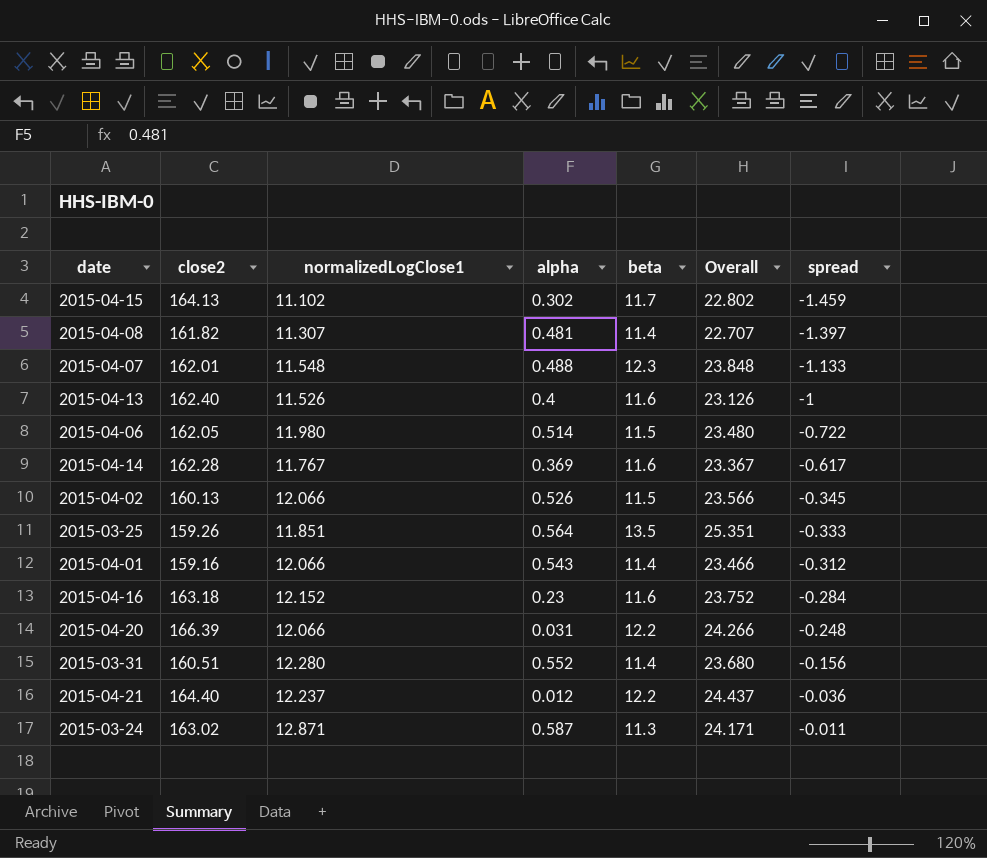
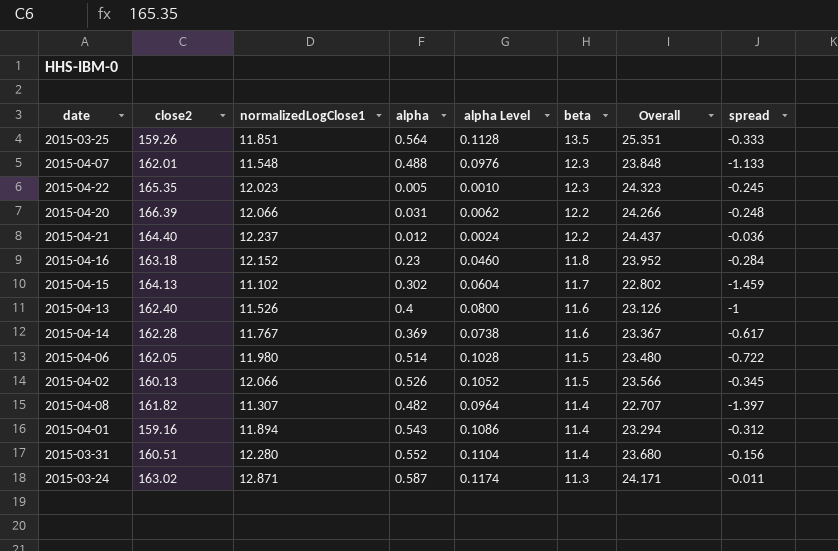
row order: spread ascending -> beta descending
column alpha Level | formula: none -> [alpha] * 0.2
row 2015-04-22: none -> 165.35 | 12.023 | 0.005 | 0.0010 | 12.3 | 24.323 | -0.245
2015-04-16 | beta: 11.6 -> 11.8
2015-04-16 | Overall: 23.752 -> 23.952
2015-04-08 | alpha: 0.481 -> 0.482
2015-04-01 | normalizedLogClose1: 12.066 -> 11.894
2015-04-01 | Overall: 23.466 -> 23.294

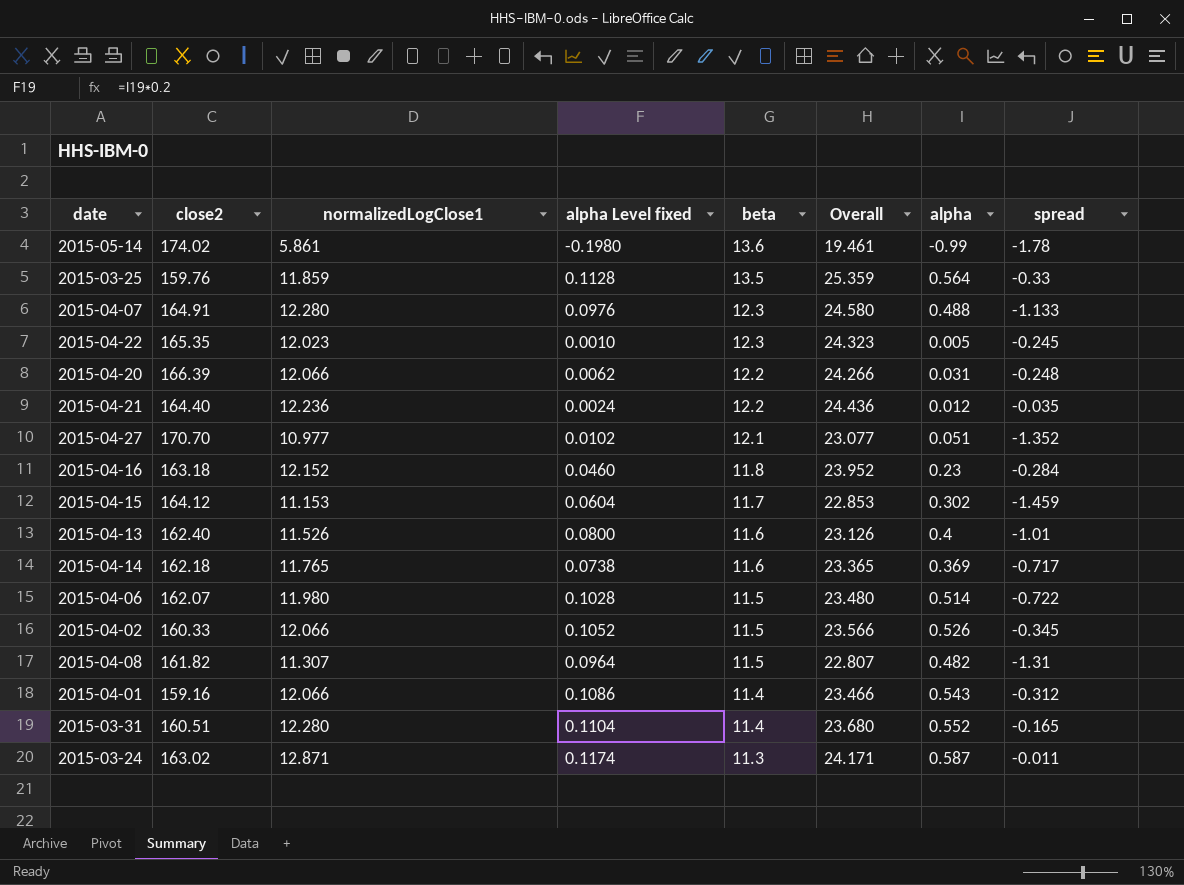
column name: alpha Level -> alpha Level fixed
column alpha | position: 4 -> 7
row 2015-05-14: none -> 174.02 | 5.861 | -0.1980 | 13.6 | 19.461 | -0.99 | -1.78
2015-03-25 | close2: 159.26 -> 159.76
2015-03-25 | normalizedLogClose1: 11.851 -> 11.859
2015-03-25 | Overall: 25.351 -> 25.359
2015-03-25 | spread: -0.333 -> -0.33
2015-04-07 | close2: 162.01 -> 164.91
2015-04-07 | normalizedLogClose1: 11.548 -> 12.280
2015-04-07 | Overall: 23.848 -> 24.580
2015-04-21 | normalizedLogClose1: 12.237 -> 12.236
2015-04-21 | Overall: 24.437 -> 24.436
2015-04-21 | spread: -0.036 -> -0.035
row 2015-04-27: none -> 170.70 | 10.977 | 0.0102 | 12.1 | 23.077 | 0.051 | -1.352
2015-04-15 | close2: 164.13 -> 164.12
2015-04-15 | normalizedLogClose1: 11.102 -> 11.153
2015-04-15 | Overall: 22.802 -> 22.853
2015-04-13 | spread: -1 -> -1.01
2015-04-14 | close2: 162.28 -> 162.18
2015-04-14 | normalizedLogClose1: 11.767 -> 11.765
2015-04-14 | Overall: 23.367 -> 23.365
2015-04-14 | spread: -0.617 -> -0.717
2015-04-06 | close2: 162.05 -> 162.07
2015-04-02 | close2: 160.13 -> 160.33
2015-04-08 | beta: 11.4 -> 11.5
2015-04-08 | Overall: 22.707 -> 22.807
2015-04-08 | spread: -1.397 -> -1.31
2015-04-01 | normalizedLogClose1: 11.894 -> 12.066
2015-04-01 | Overall: 23.294 -> 23.466
2015-03-31 | spread: -0.156 -> -0.165

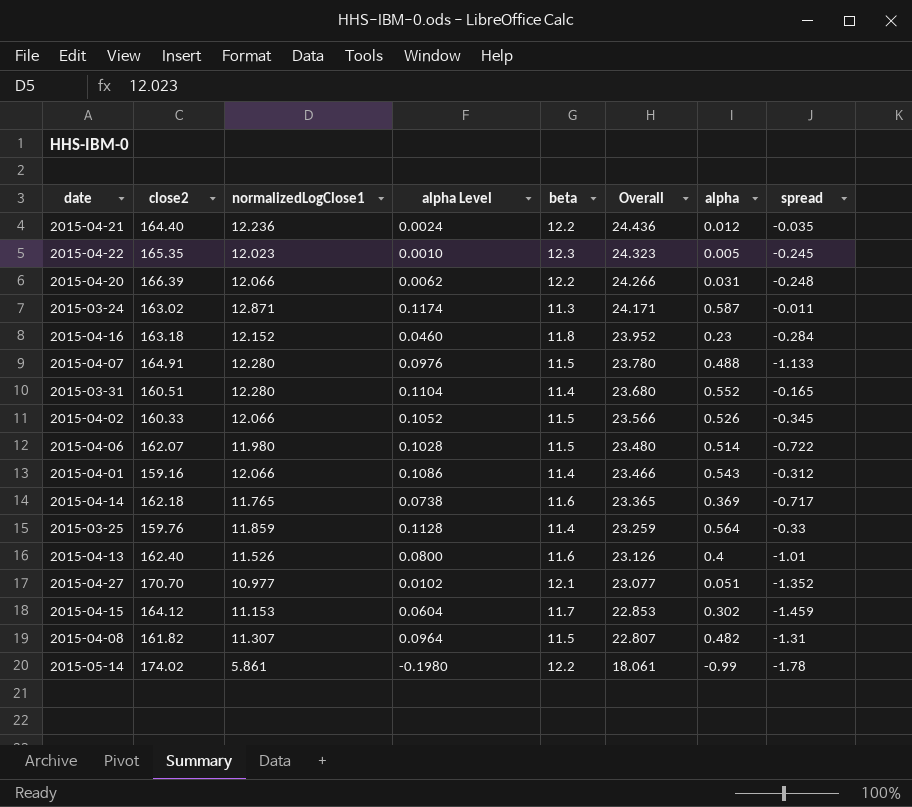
row order: beta descending -> Overall descending
column name: alpha Level fixed -> alpha Level
2015-04-07 | beta: 12.3 -> 11.5
2015-04-07 | Overall: 24.580 -> 23.780
2015-03-25 | beta: 13.5 -> 11.4
2015-03-25 | Overall: 25.359 -> 23.259
2015-05-14 | beta: 13.6 -> 12.2
2015-05-14 | Overall: 19.461 -> 18.061

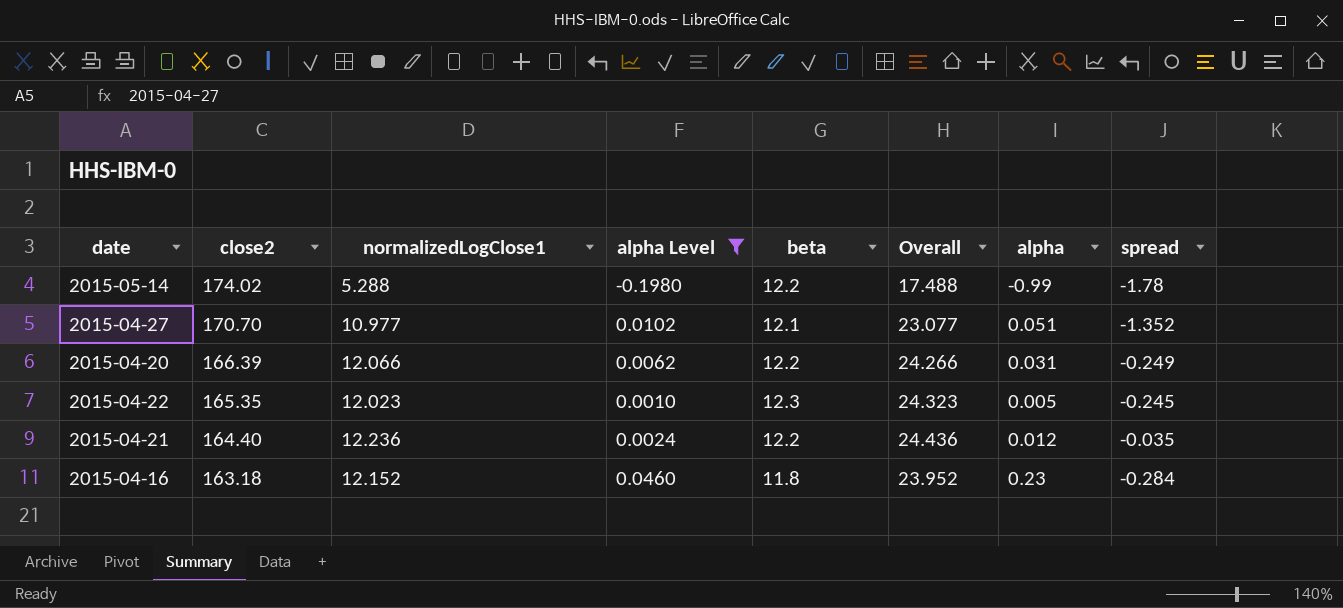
filter: none -> alpha Level <= 0.0460
row order: Overall descending -> close2 descending
2015-05-14 | normalizedLogClose1: 5.861 -> 5.288
2015-05-14 | Overall: 18.061 -> 17.488
2015-04-20 | spread: -0.248 -> -0.249

